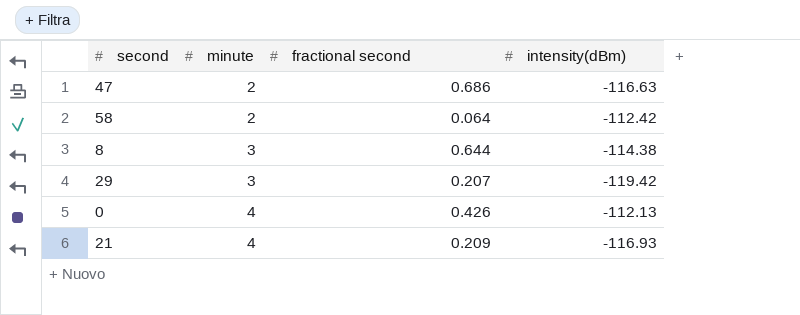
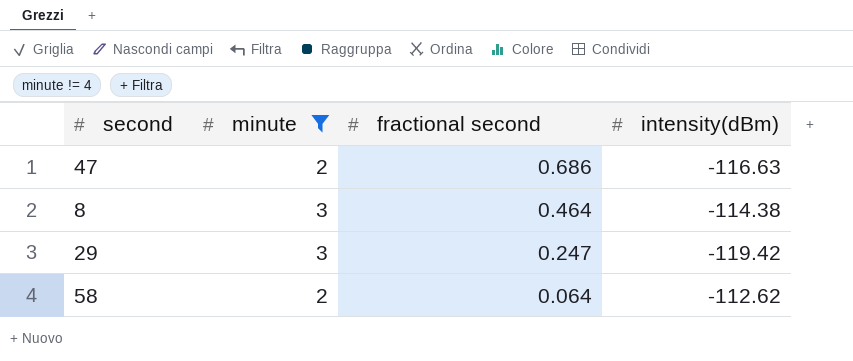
filter: none -> minute != 4
row order: minute ascending -> fractional second descending
8 | fractional second: 0.644 -> 0.464
29 | fractional second: 0.207 -> 0.247
58 | intensity(dBm): -112.42 -> -112.62

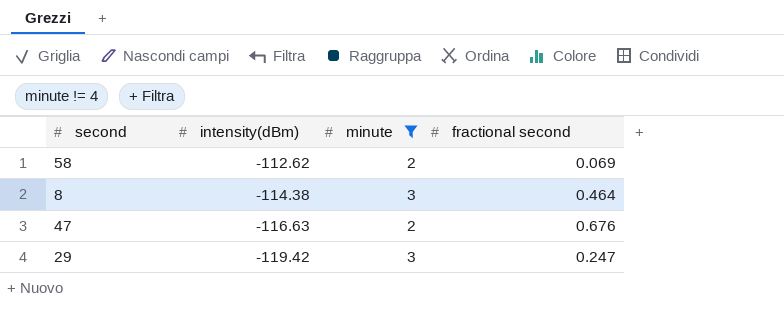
row order: fractional second descending -> intensity(dBm) descending
column intensity(dBm) | position: 4 -> 2
58 | fractional second: 0.064 -> 0.069
47 | fractional second: 0.686 -> 0.676

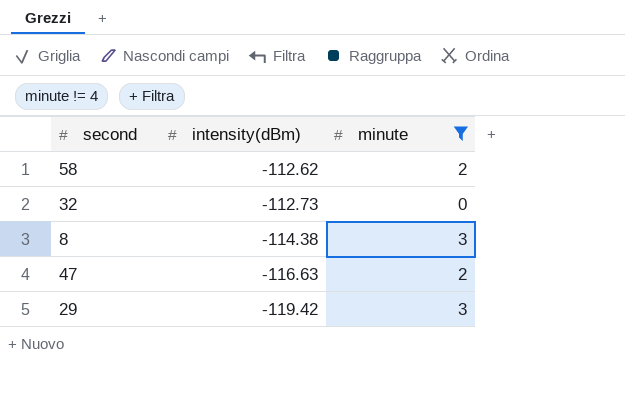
column fractional second | position: 4 -> none
row 32: none -> -112.73 | 0

